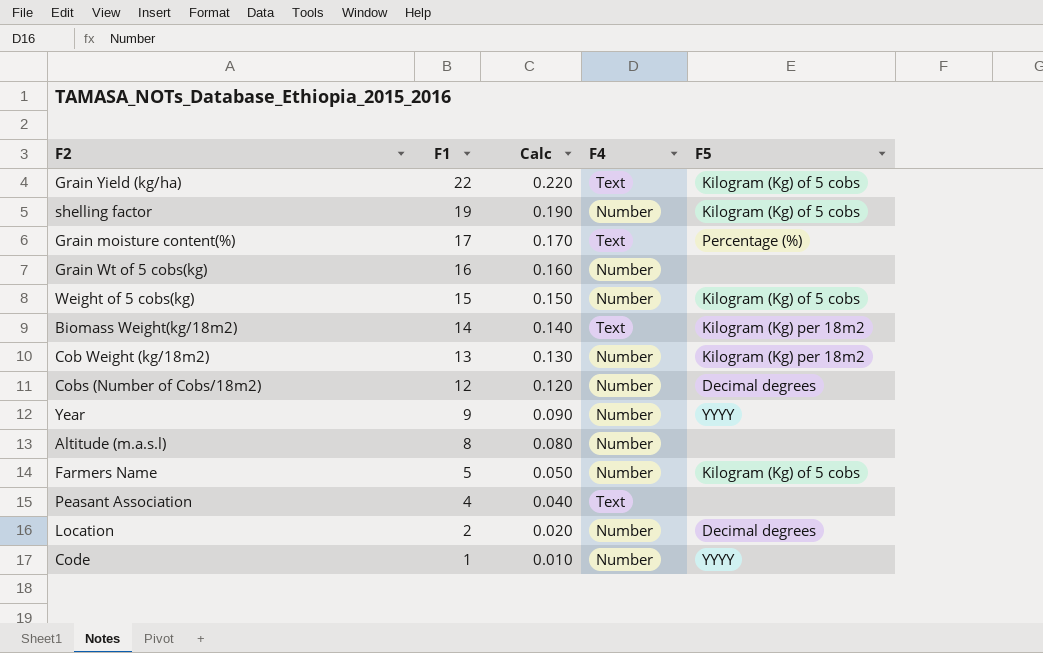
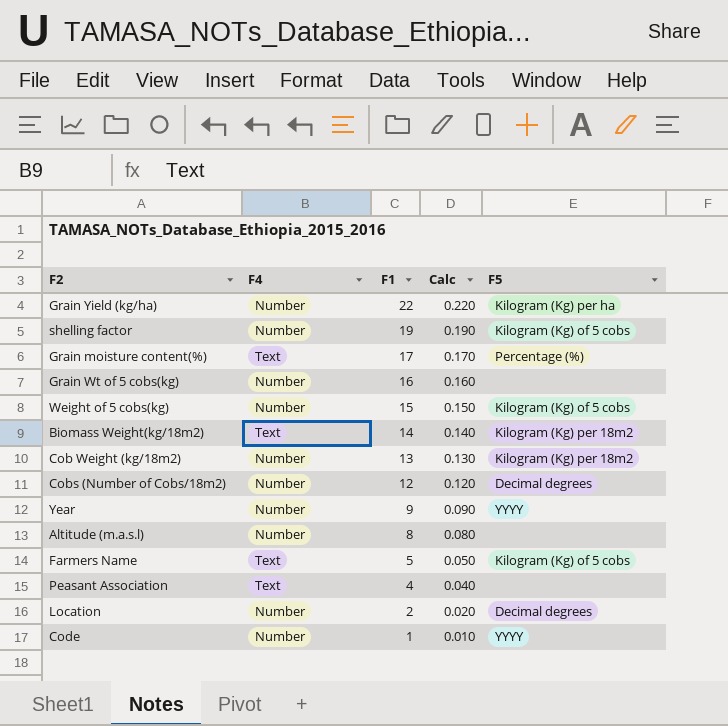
column F4 | position: 4 -> 2
Grain Yield (kg/ha) | F4: Text -> Number
Grain Yield (kg/ha) | F5: Kilogram (Kg) of 5 cobs -> Kilogram (Kg) per ha
Farmers Name | F4: Number -> Text

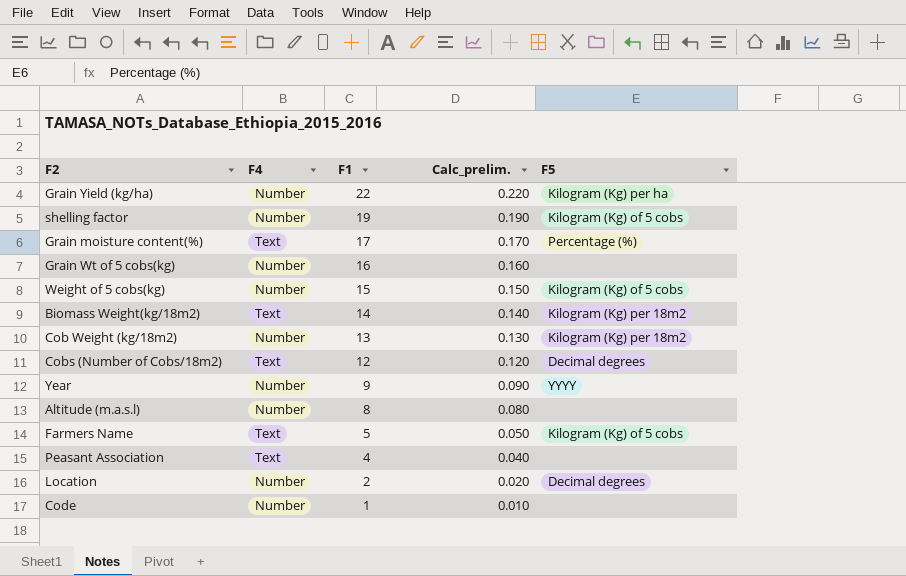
column name: Calc -> Calc_prelim.
Cobs (Number of Cobs/18m2) | F4: Number -> Text
Code | F5: YYYY -> none

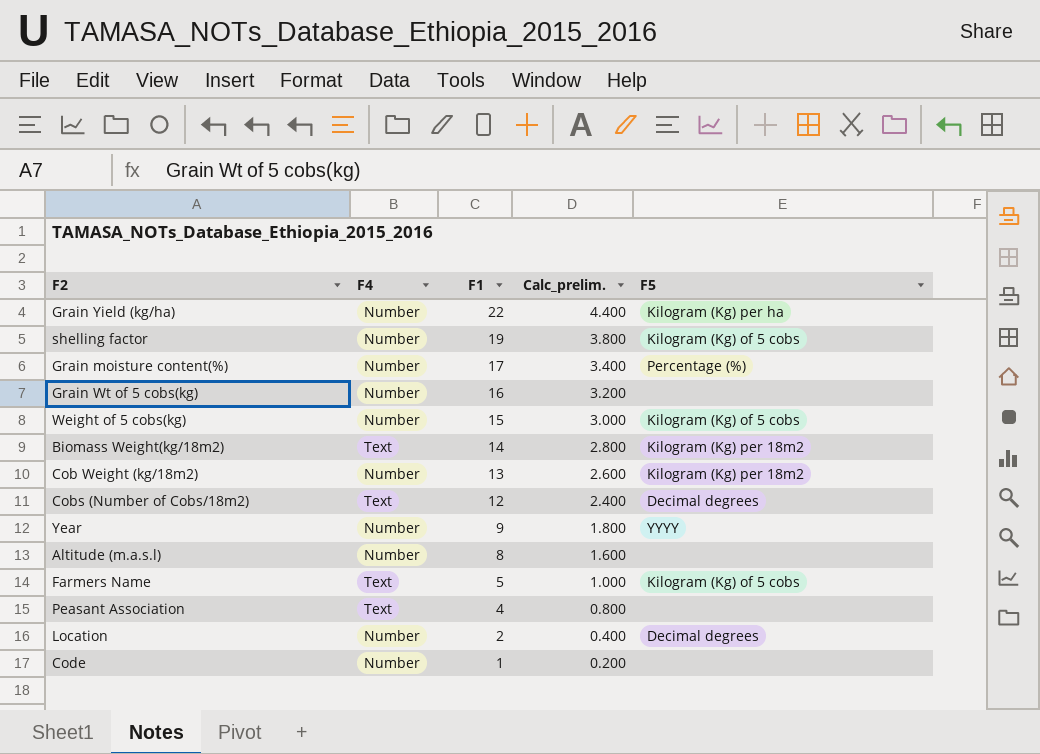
column Calc_prelim. | formula: [F1] * 0.01 -> [F1] * 0.2
Grain moisture content(%) | F4: Text -> Number

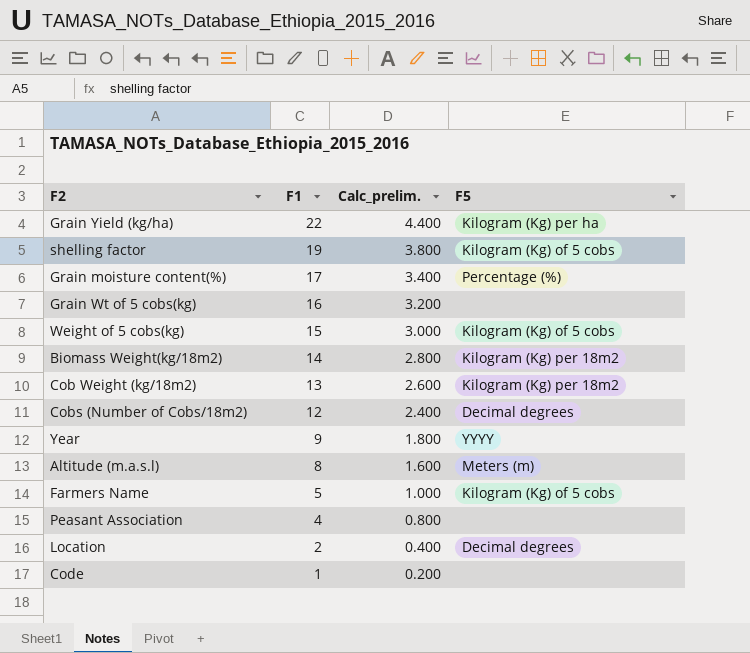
column F4 | position: 2 -> none
Altitude (m.a.s.l) | F5: none -> Meters (m)

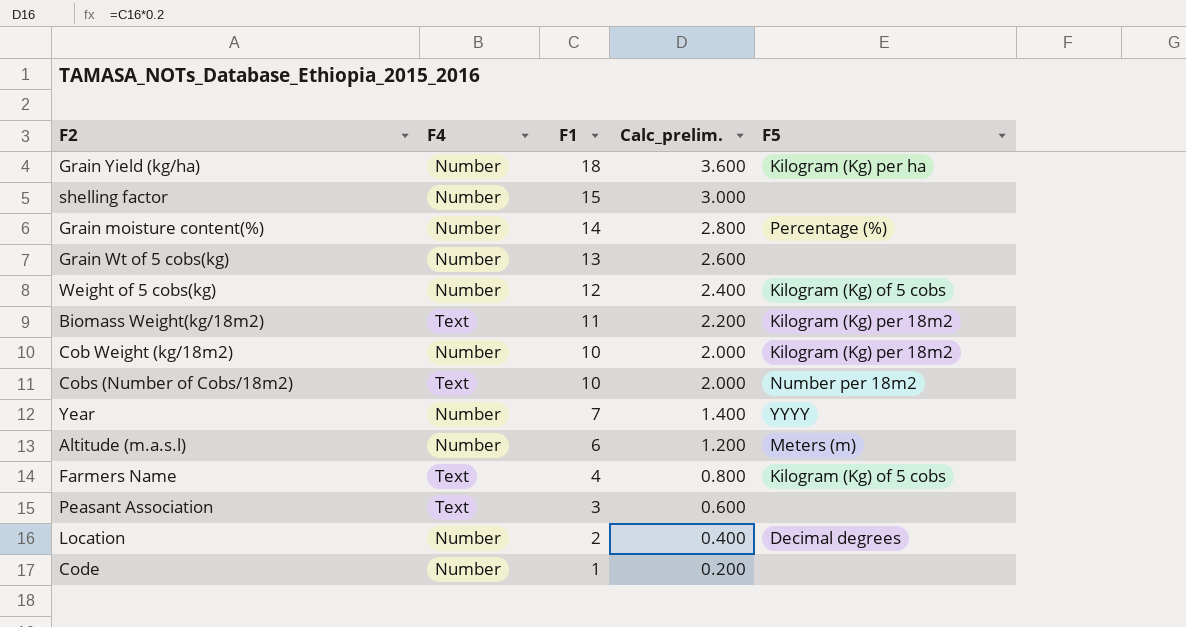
column F4 | position: none -> 2
Grain Yield (kg/ha) | F1: 22 -> 18
Grain Yield (kg/ha) | Calc_prelim.: 4.400 -> 3.600
shelling factor | F1: 19 -> 15
shelling factor | Calc_prelim.: 3.800 -> 3.000
shelling factor | F5: Kilogram (Kg) of 5 cobs -> none
Grain moisture content(%) | F1: 17 -> 14
Grain moisture content(%) | Calc_prelim.: 3.400 -> 2.800
Grain Wt of 5 cobs(kg) | F1: 16 -> 13
Grain Wt of 5 cobs(kg) | Calc_prelim.: 3.200 -> 2.600
Weight of 5 cobs(kg) | F1: 15 -> 12
Weight of 5 cobs(kg) | Calc_prelim.: 3.000 -> 2.400
Biomass Weight(kg/18m2) | F1: 14 -> 11
Biomass Weight(kg/18m2) | Calc_prelim.: 2.800 -> 2.200
Cob Weight (kg/18m2) | F1: 13 -> 10
Cob Weight (kg/18m2) | Calc_prelim.: 2.600 -> 2.000
Cobs (Number of Cobs/18m2) | F1: 12 -> 10
Cobs (Number of Cobs/18m2) | Calc_prelim.: 2.400 -> 2.000
Cobs (Number of Cobs/18m2) | F5: Decimal degrees -> Number per 18m2
Year | F1: 9 -> 7
Year | Calc_prelim.: 1.800 -> 1.400
Altitude (m.a.s.l) | F1: 8 -> 6
Altitude (m.a.s.l) | Calc_prelim.: 1.600 -> 1.200
Farmers Name | F1: 5 -> 4
Farmers Name | Calc_prelim.: 1.000 -> 0.800
Peasant Association | F1: 4 -> 3
Peasant Association | Calc_prelim.: 0.800 -> 0.600

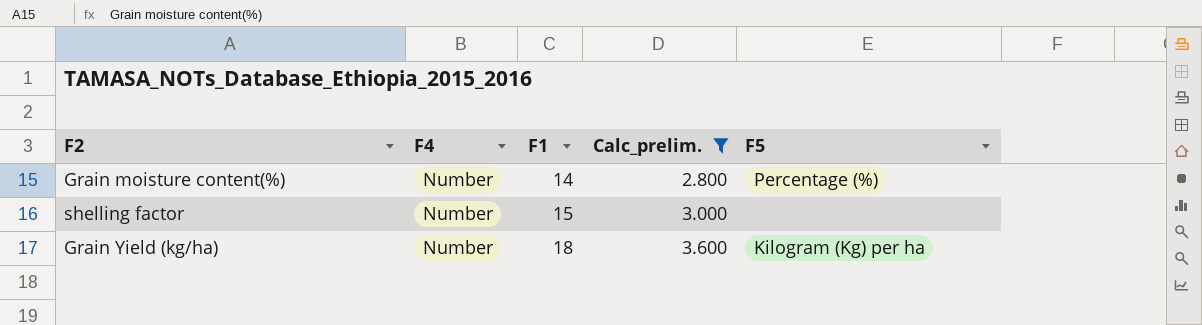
filter: none -> Calc_prelim. >= 2.800
row order: F1 descending -> F1 ascending

